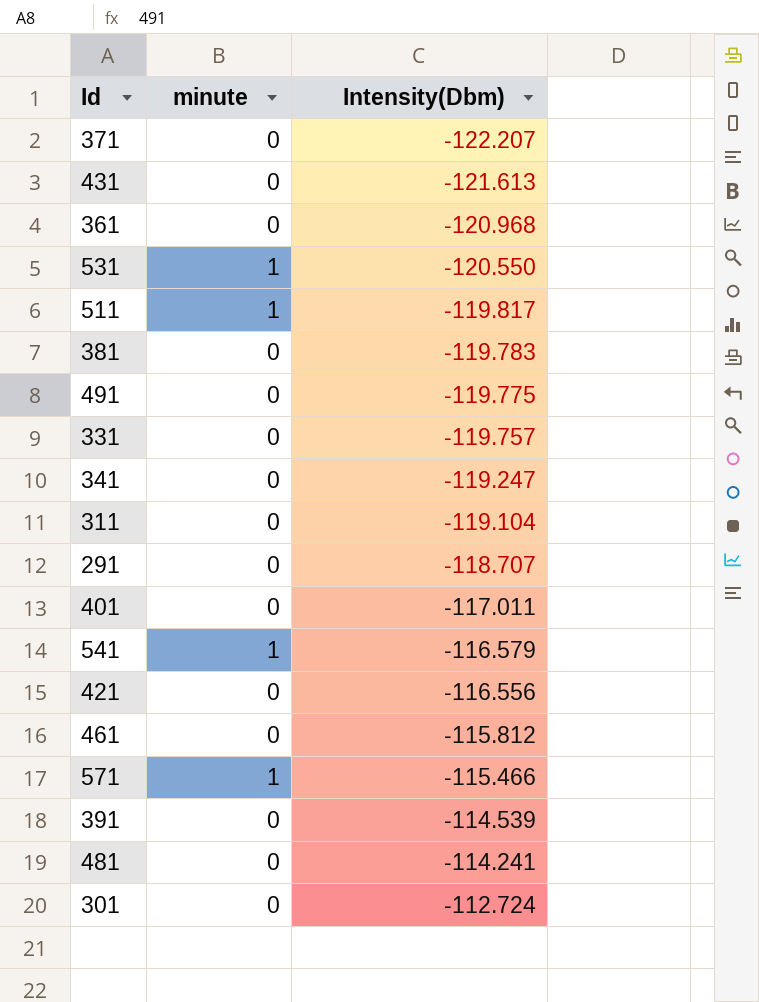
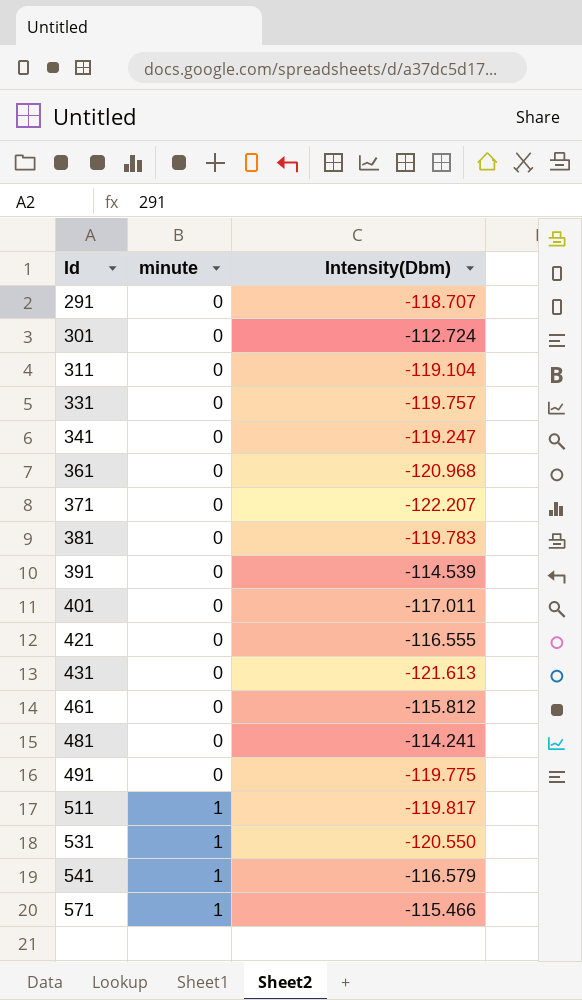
row order: Intensity(Dbm) ascending -> Id ascending
421 | Intensity(Dbm): -116.556 -> -116.555

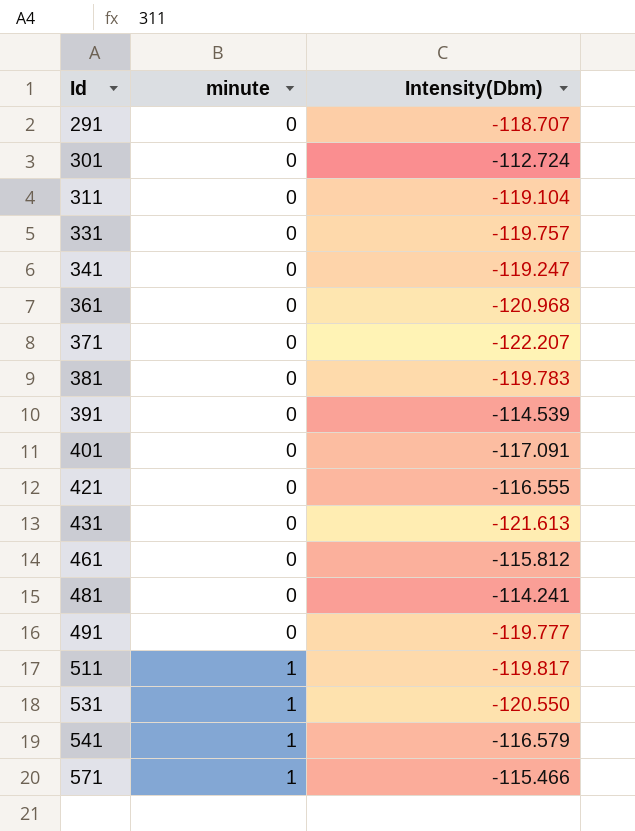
401 | Intensity(Dbm): -117.011 -> -117.091
491 | Intensity(Dbm): -119.775 -> -119.777

